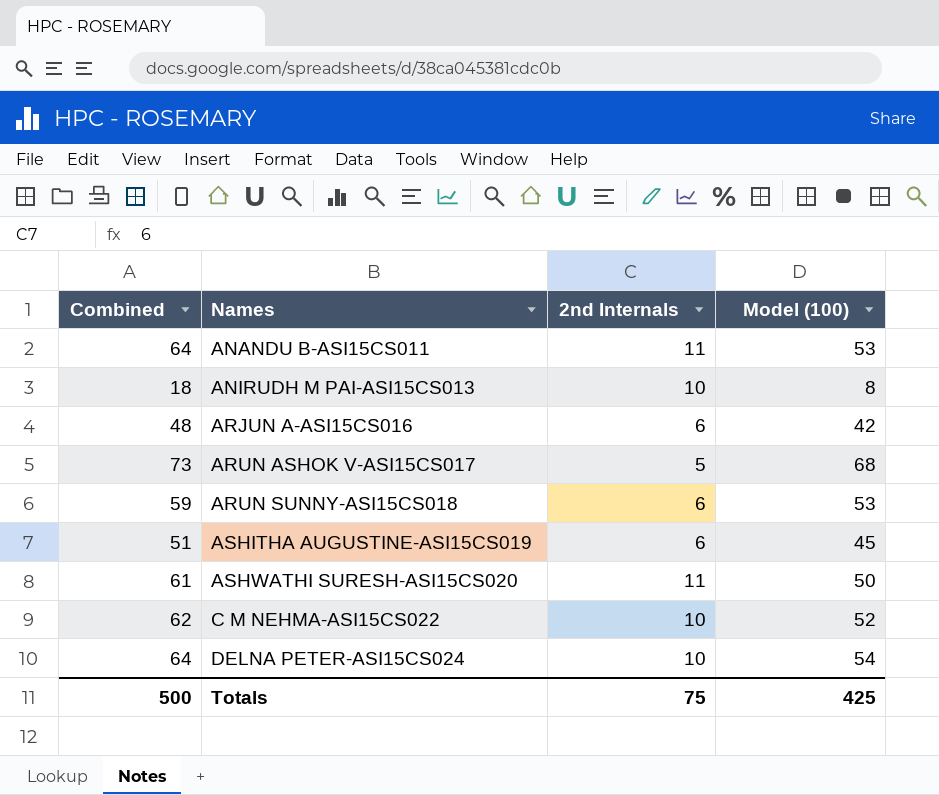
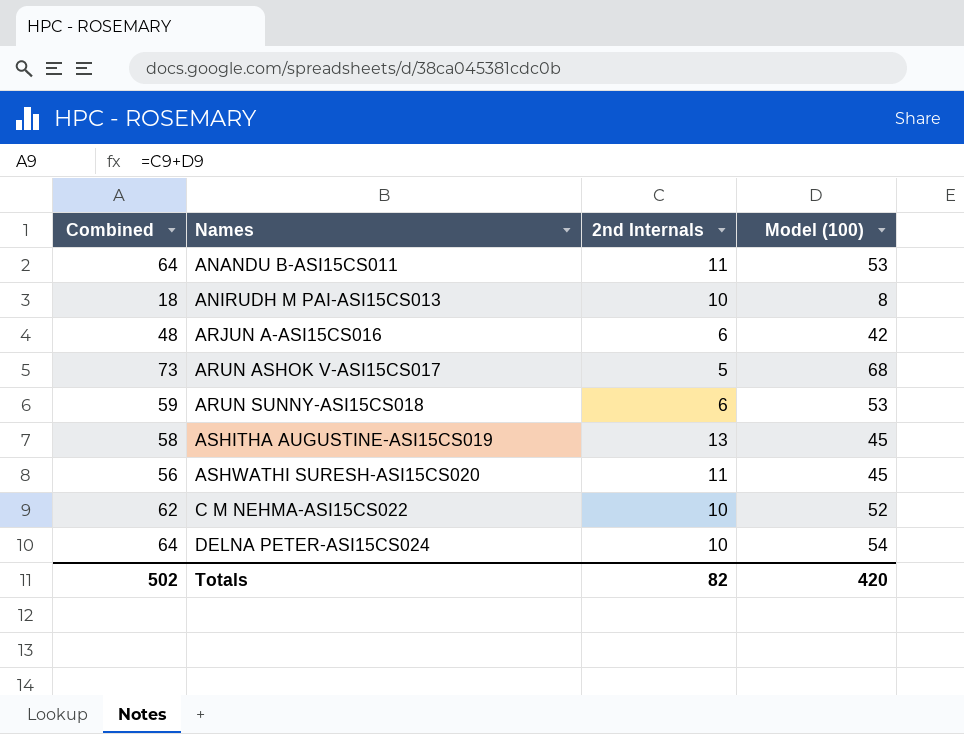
ASHITHA AUGUSTINE-ASI15CS019 | Combined: 51 -> 58
ASHITHA AUGUSTINE-ASI15CS019 | 2nd Internals: 6 -> 13
ASHWATHI SURESH-ASI15CS020 | Combined: 61 -> 56
ASHWATHI SURESH-ASI15CS020 | Model (100): 50 -> 45
Totals | Combined: 500 -> 502
Totals | 2nd Internals: 75 -> 82
Totals | Model (100): 425 -> 420

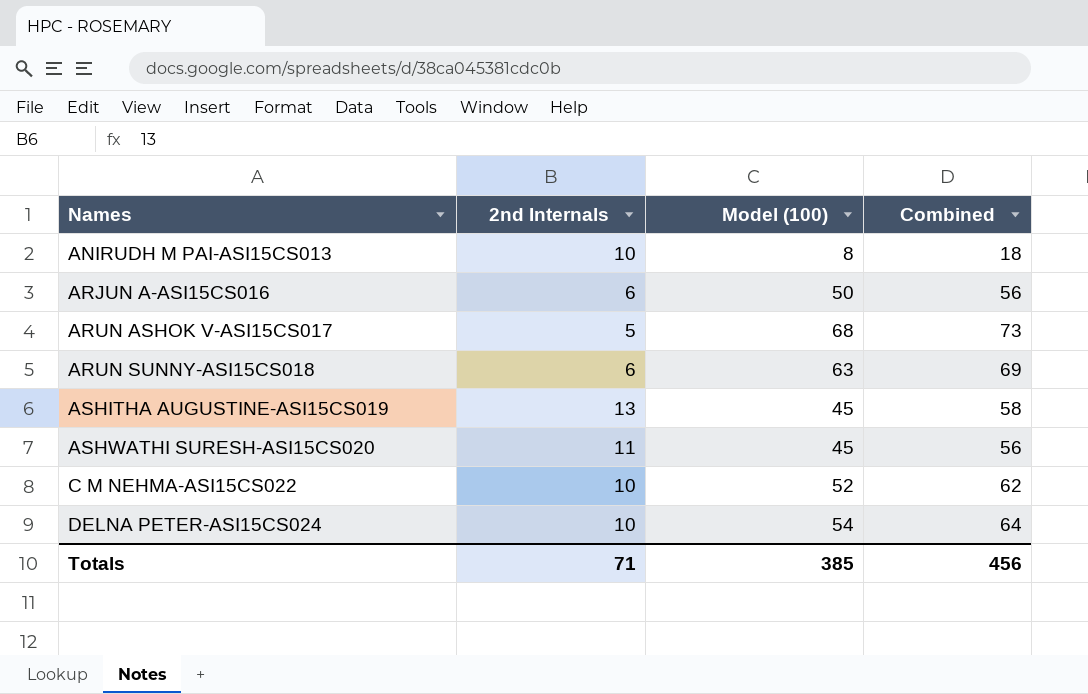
column Combined | position: 1 -> 4
row ANANDU B-ASI15CS011: 64 | 11 | 53 -> none
ARJUN A-ASI15CS016 | Model (100): 42 -> 50
ARJUN A-ASI15CS016 | Combined: 48 -> 56
ARUN SUNNY-ASI15CS018 | Model (100): 53 -> 63
ARUN SUNNY-ASI15CS018 | Combined: 59 -> 69
Totals | 2nd Internals: 82 -> 71
Totals | Model (100): 420 -> 385
Totals | Combined: 502 -> 456

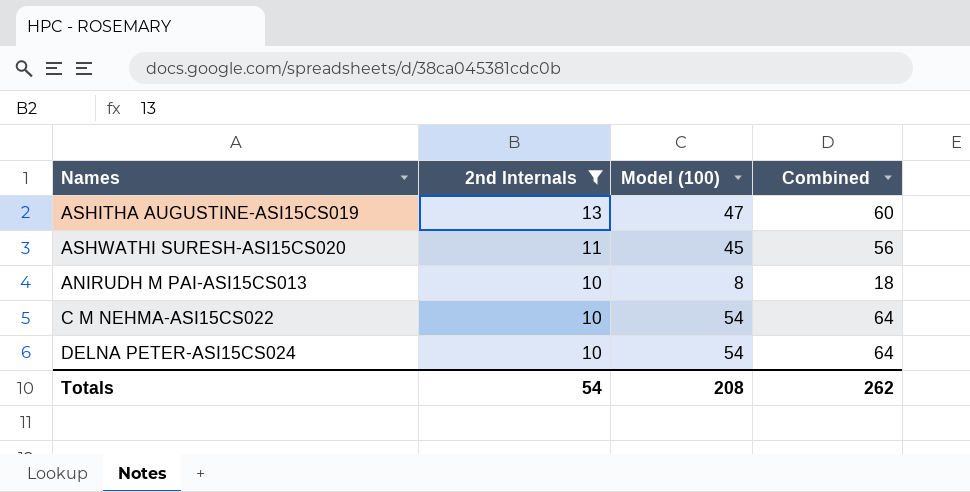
filter: none -> 2nd Internals >= 10
row order: Names ascending -> 2nd Internals descending
ASHITHA AUGUSTINE-ASI15CS019 | Model (100): 45 -> 47
ASHITHA AUGUSTINE-ASI15CS019 | Combined: 58 -> 60
C M NEHMA-ASI15CS022 | Model (100): 52 -> 54
C M NEHMA-ASI15CS022 | Combined: 62 -> 64
Totals | 2nd Internals: 71 -> 54
Totals | Model (100): 385 -> 208
Totals | Combined: 456 -> 262

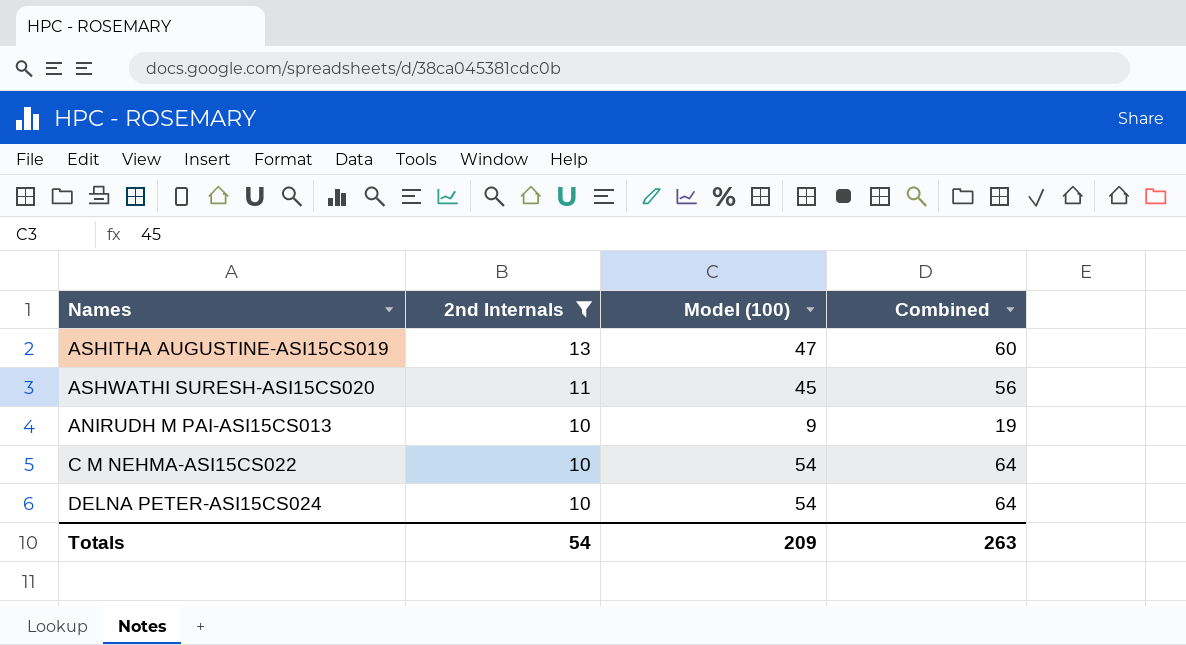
ANIRUDH M PAI-ASI15CS013 | Model (100): 8 -> 9
ANIRUDH M PAI-ASI15CS013 | Combined: 18 -> 19
Totals | Model (100): 208 -> 209
Totals | Combined: 262 -> 263

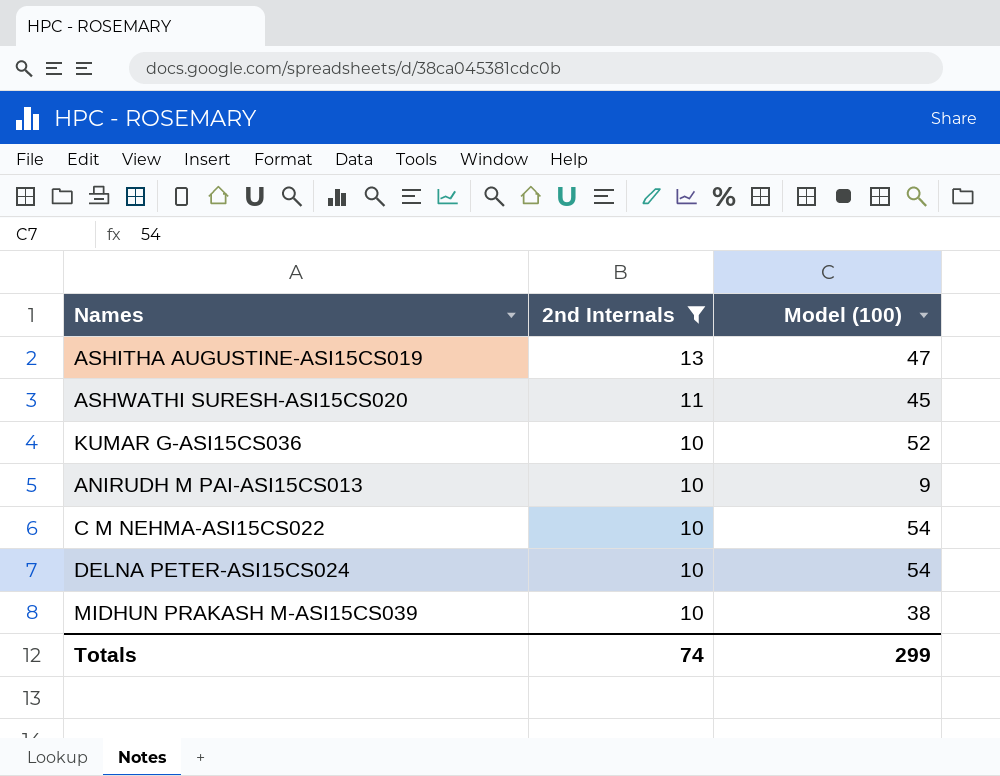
column Combined | formula: [2nd Internals] + [Model (100)] -> none
row KUMAR G-ASI15CS036: none -> 10 | 52
row MIDHUN PRAKASH M-ASI15CS039: none -> 10 | 38
Totals | 2nd Internals: 54 -> 74
Totals | Model (100): 209 -> 299

